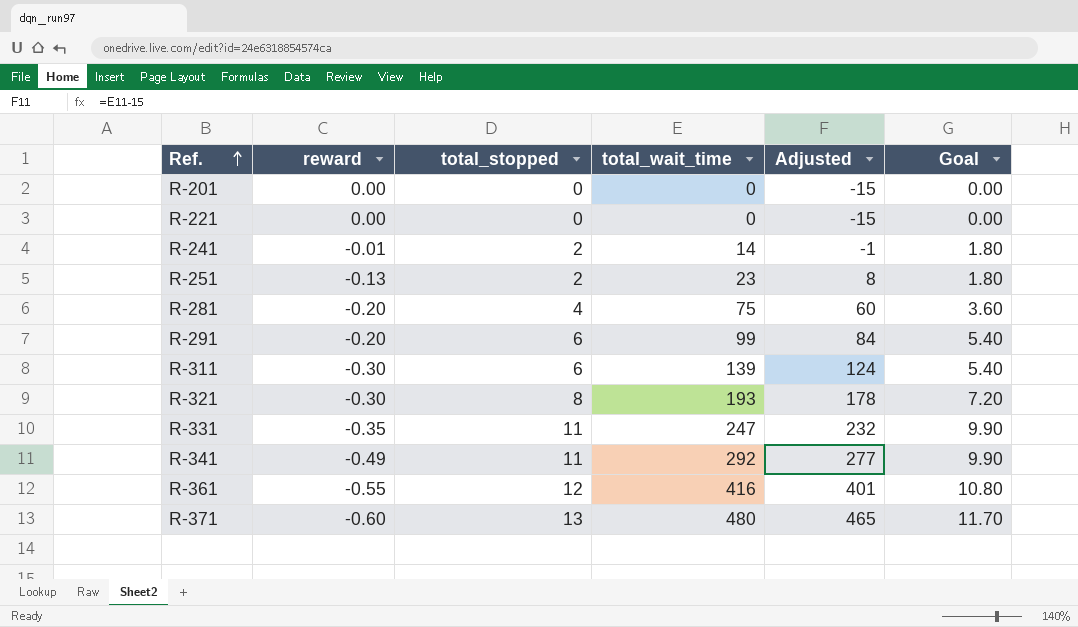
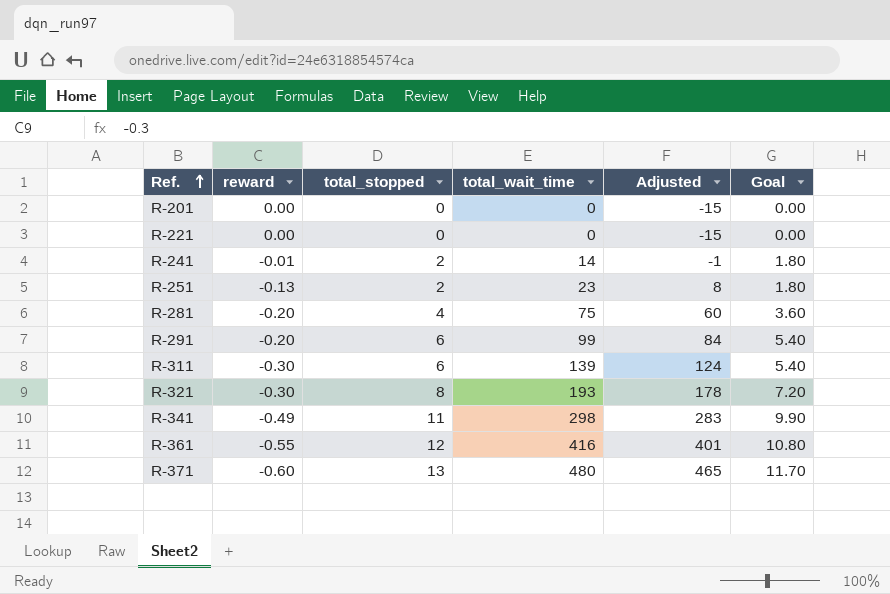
row R-331: -0.35 | 11 | 247 | 232 | 9.90 -> none
R-341 | total_wait_time: 292 -> 298
R-341 | Adjusted: 277 -> 283

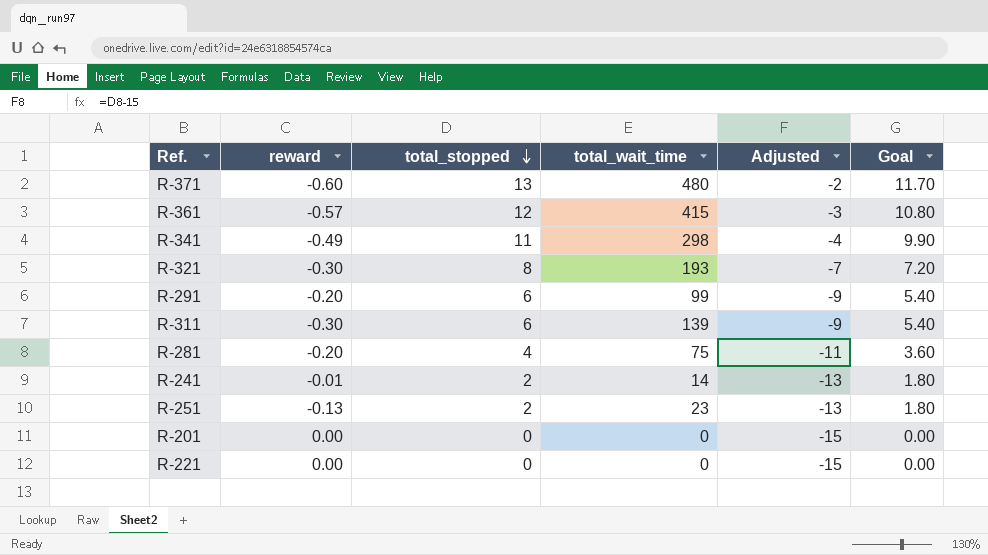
row order: Ref. ascending -> total_stopped descending
column Adjusted | formula: [total_wait_time] - 15 -> [total_stopped] - 15
R-361 | reward: -0.55 -> -0.57
R-361 | total_wait_time: 416 -> 415

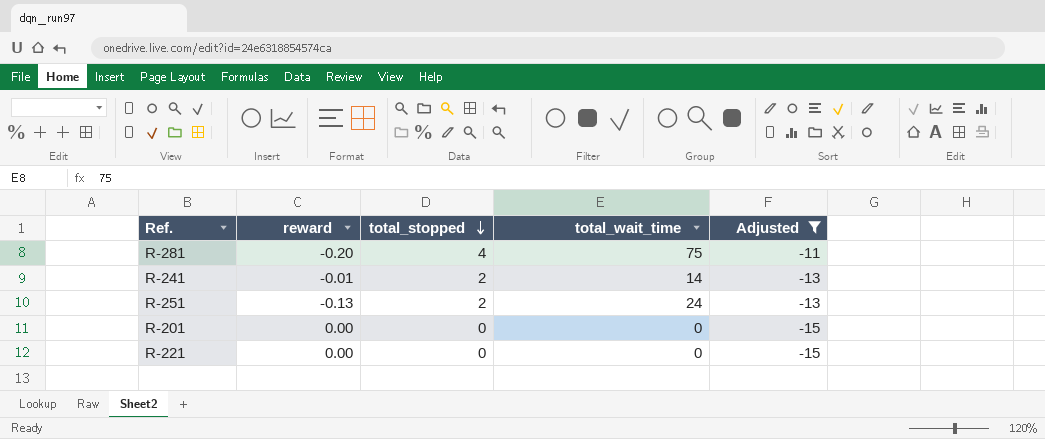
filter: none -> Adjusted <= -11
column Goal | formula: [total_stopped] * 0.9 -> none
R-251 | total_wait_time: 23 -> 24

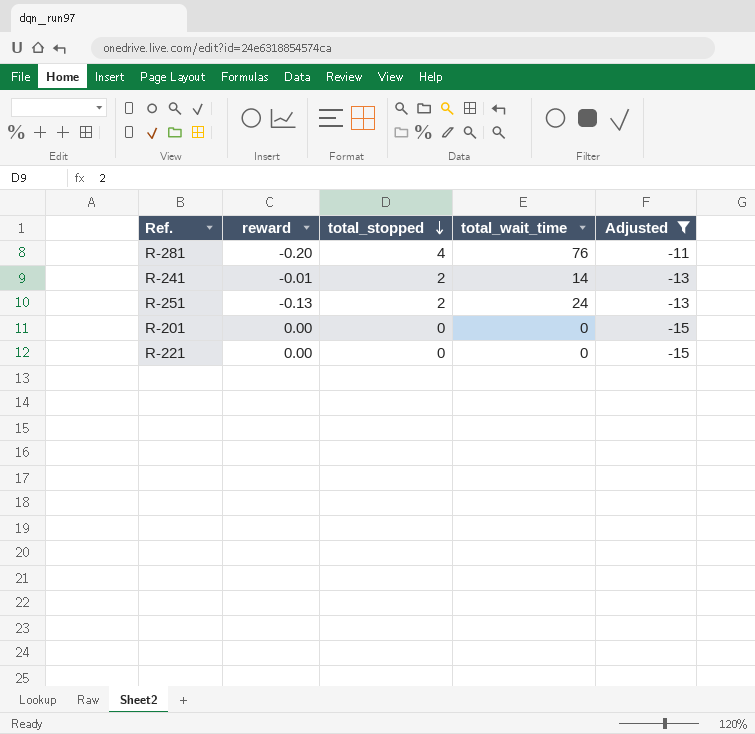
R-281 | total_wait_time: 75 -> 76

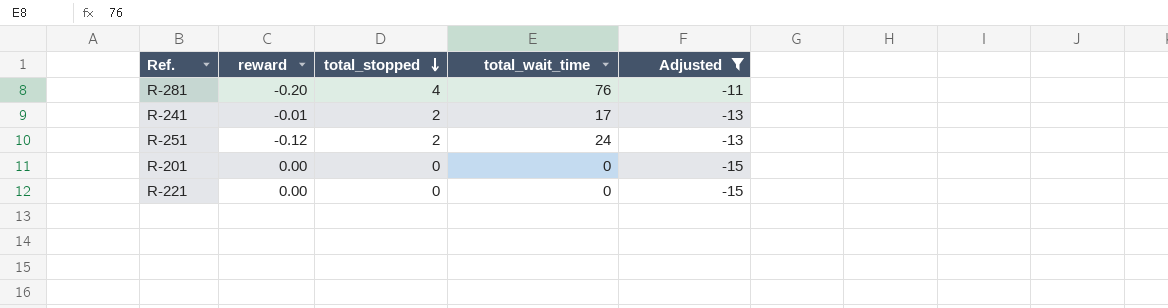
R-241 | total_wait_time: 14 -> 17
R-251 | reward: -0.13 -> -0.12

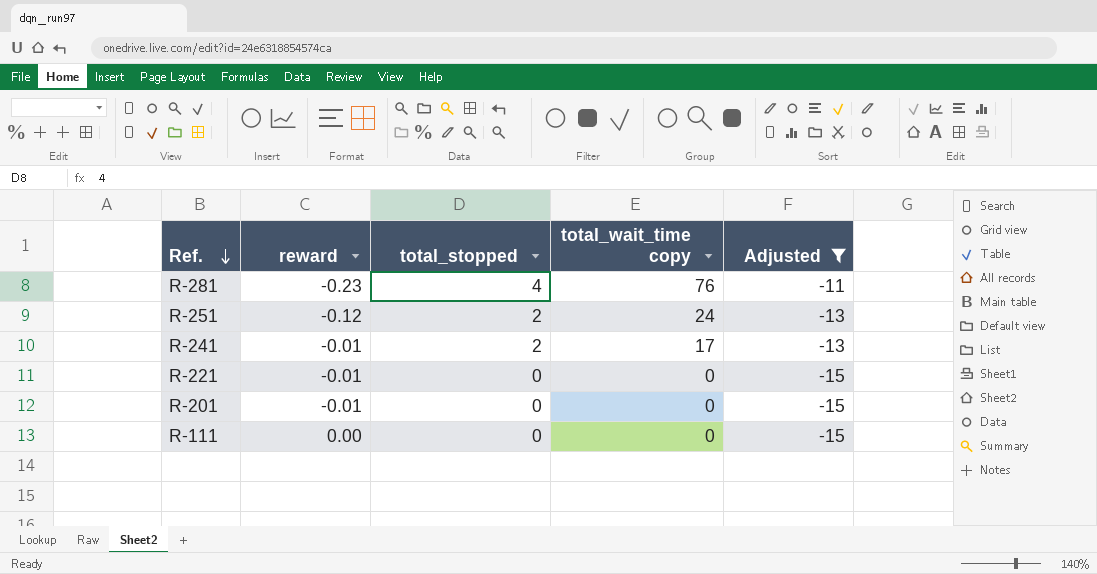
row order: total_stopped descending -> Ref. descending
column name: total_wait_time -> total_wait_time copy
R-281 | reward: -0.20 -> -0.23
R-221 | reward: 0.00 -> -0.01
R-201 | reward: 0.00 -> -0.01
row R-111: none -> 0.00 | 0 | 0 | -15

